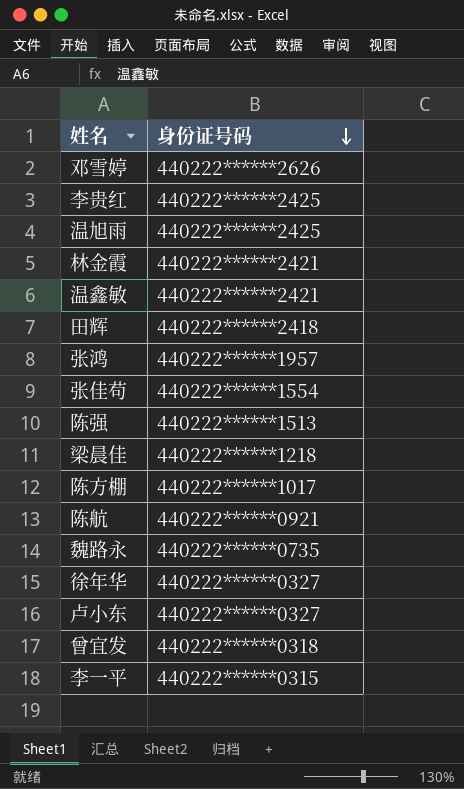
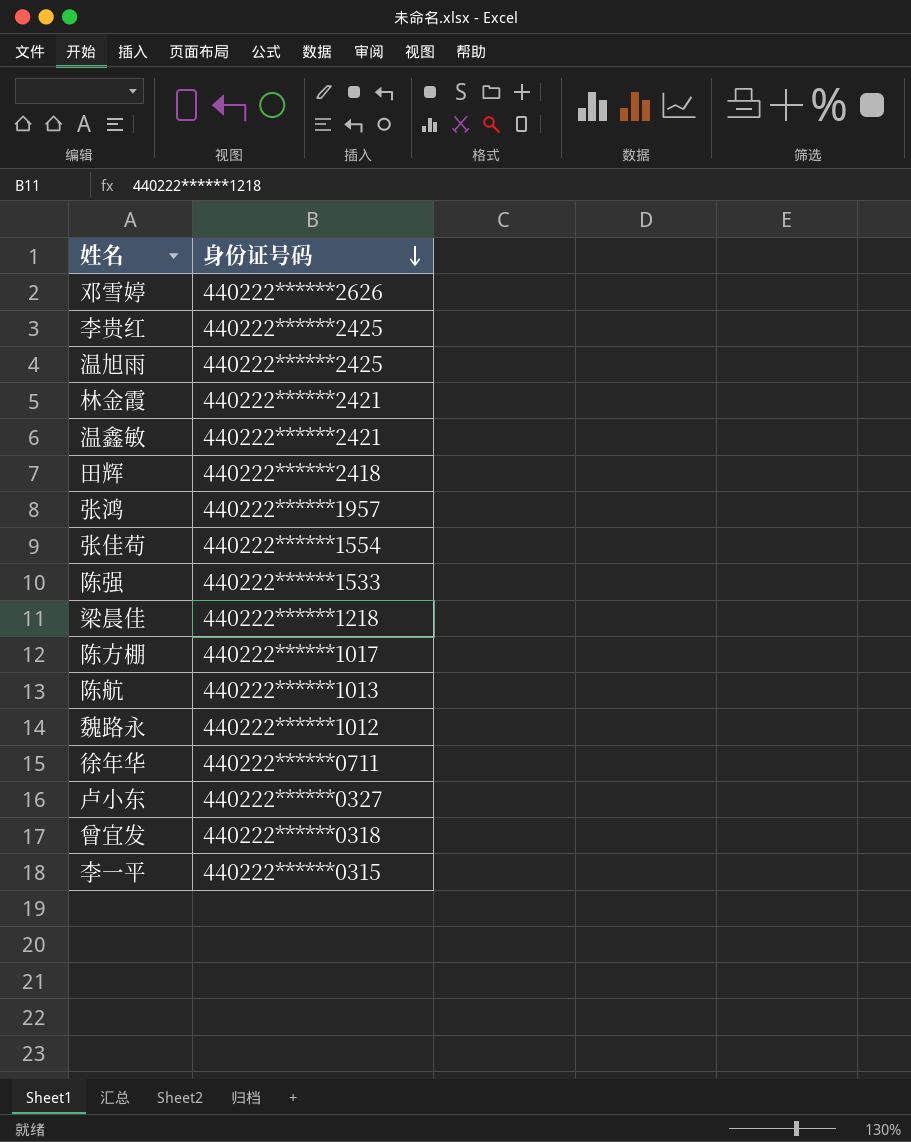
陈强 | 身份证号码: 440222******1513 -> 440222******1533
陈航 | 身份证号码: 440222******0921 -> 440222******1013
魏路永 | 身份证号码: 440222******0735 -> 440222******1012
徐年华 | 身份证号码: 440222******0327 -> 440222******0711

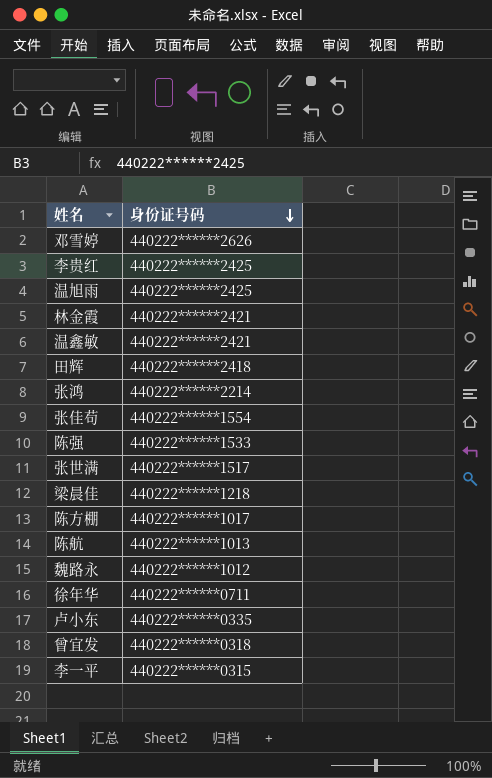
张鸿 | 身份证号码: 440222******1957 -> 440222******2214
row 张世满: none -> 440222******1517
卢小东 | 身份证号码: 440222******0327 -> 440222******0335

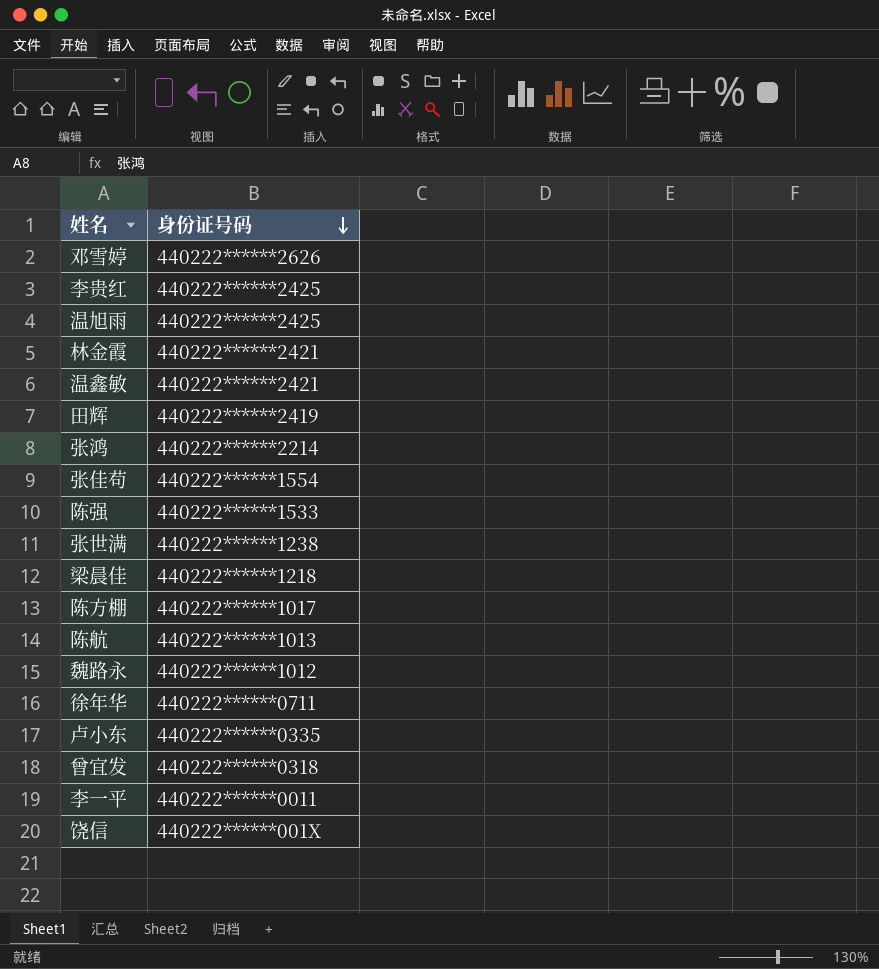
田辉 | 身份证号码: 440222******2418 -> 440222******2419
张世满 | 身份证号码: 440222******1517 -> 440222******1238
李一平 | 身份证号码: 440222******0315 -> 440222******0011
row 饶信: none -> 440222******001X

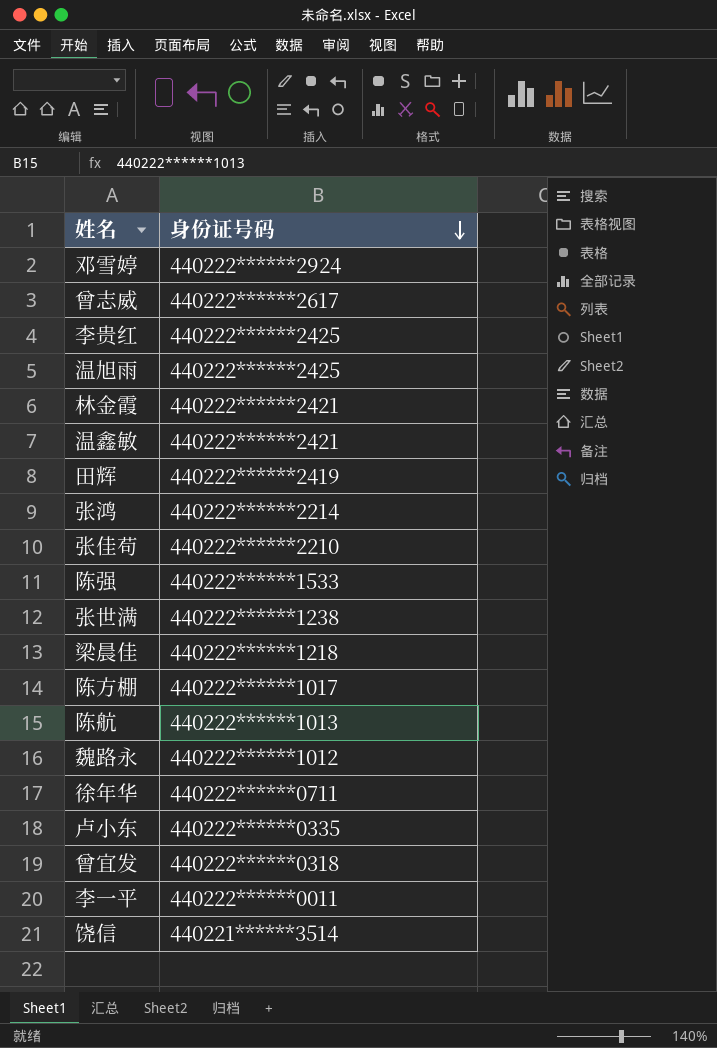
邓雪婷 | 身份证号码: 440222******2626 -> 440222******2924
row 曾志威: none -> 440222******2617
张佳苟 | 身份证号码: 440222******1554 -> 440222******2210
饶信 | 身份证号码: 440222******001X -> 440221******3514

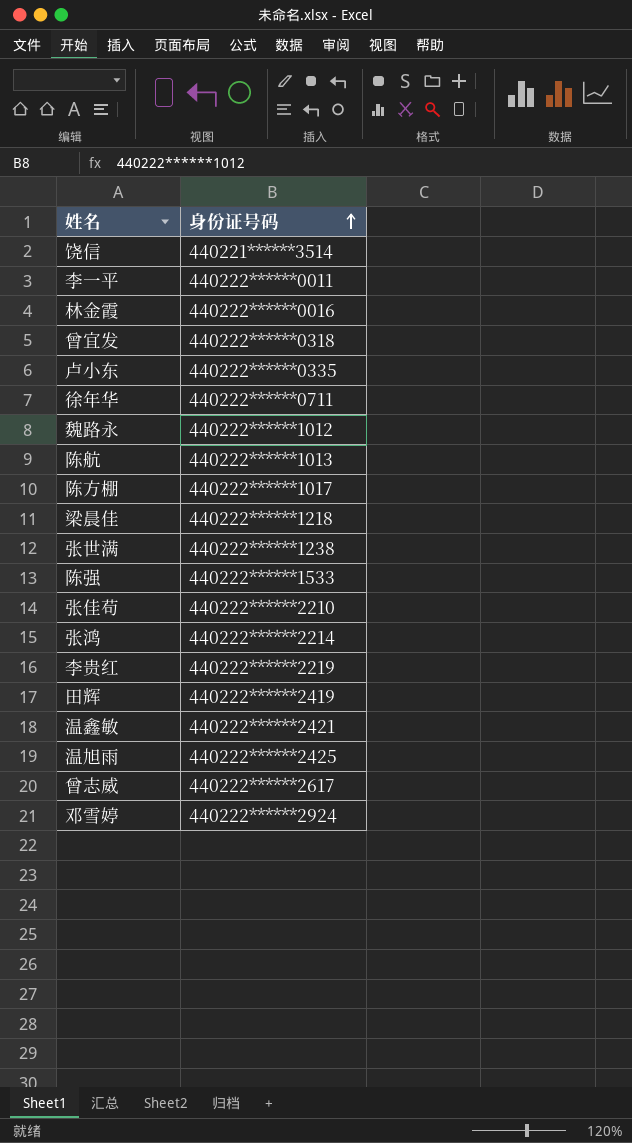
row order: 身份证号码 descending -> 身份证号码 ascending
林金霞 | 身份证号码: 440222******2421 -> 440222******0016
李贵红 | 身份证号码: 440222******2425 -> 440222******2219

